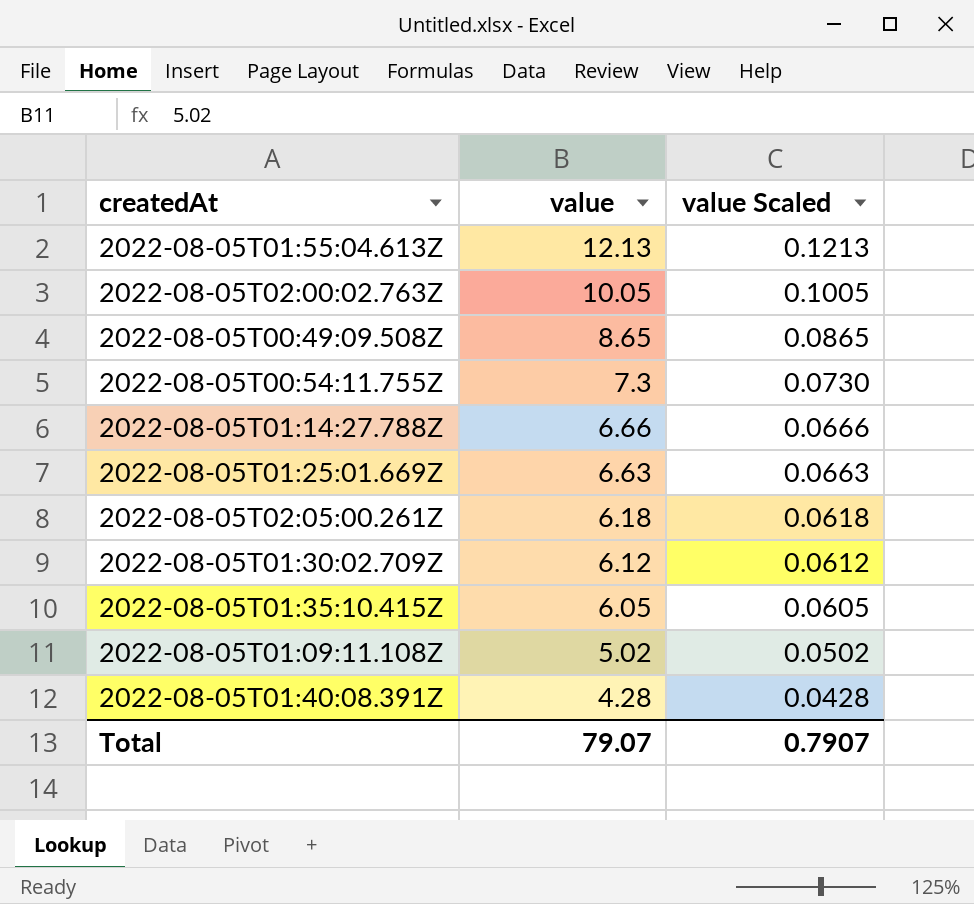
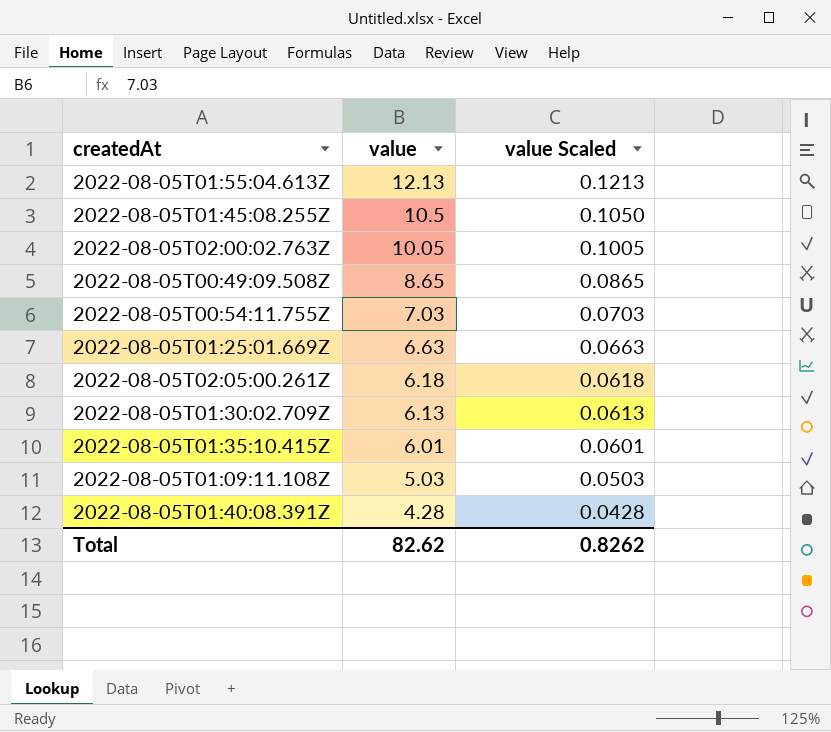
row 2022-08-05T01:14:27.788Z: 6.66 | 0.0666 -> none
row 2022-08-05T01:45:08.255Z: none -> 10.5 | 0.1050
2022-08-05T00:54:11.755Z | value: 7.3 -> 7.03
2022-08-05T00:54:11.755Z | value Scaled: 0.0730 -> 0.0703
2022-08-05T01:30:02.709Z | value: 6.12 -> 6.13
2022-08-05T01:30:02.709Z | value Scaled: 0.0612 -> 0.0613
2022-08-05T01:35:10.415Z | value: 6.05 -> 6.01
2022-08-05T01:35:10.415Z | value Scaled: 0.0605 -> 0.0601
2022-08-05T01:09:11.108Z | value: 5.02 -> 5.03
2022-08-05T01:09:11.108Z | value Scaled: 0.0502 -> 0.0503
Total | value: 79.07 -> 82.62
Total | value Scaled: 0.7907 -> 0.8262

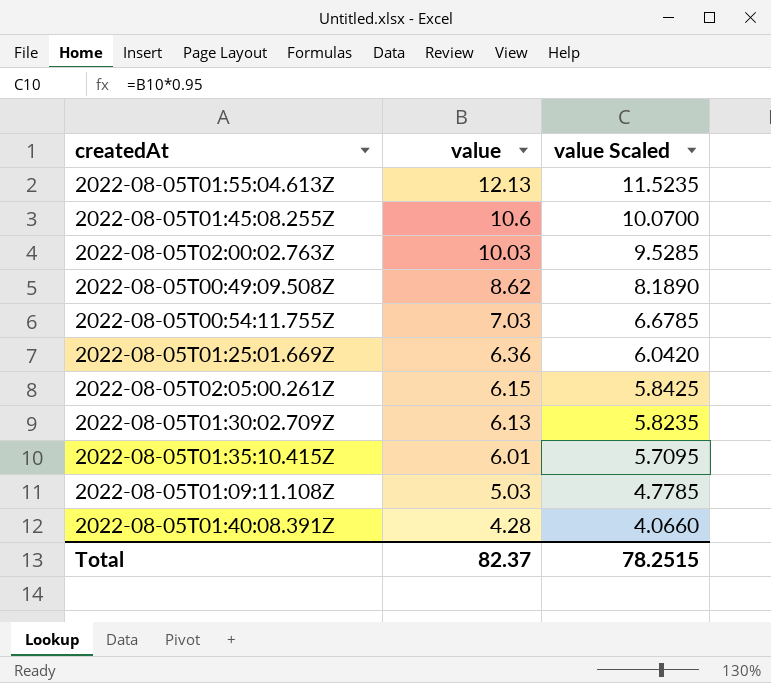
column value Scaled | formula: [value] * 0.01 -> [value] * 0.95
2022-08-05T01:45:08.255Z | value: 10.5 -> 10.6
2022-08-05T02:00:02.763Z | value: 10.05 -> 10.03
2022-08-05T00:49:09.508Z | value: 8.65 -> 8.62
2022-08-05T01:25:01.669Z | value: 6.63 -> 6.36
2022-08-05T02:05:00.261Z | value: 6.18 -> 6.15
Total | value: 82.62 -> 82.37
Total | value Scaled: 0.8262 -> 78.2515

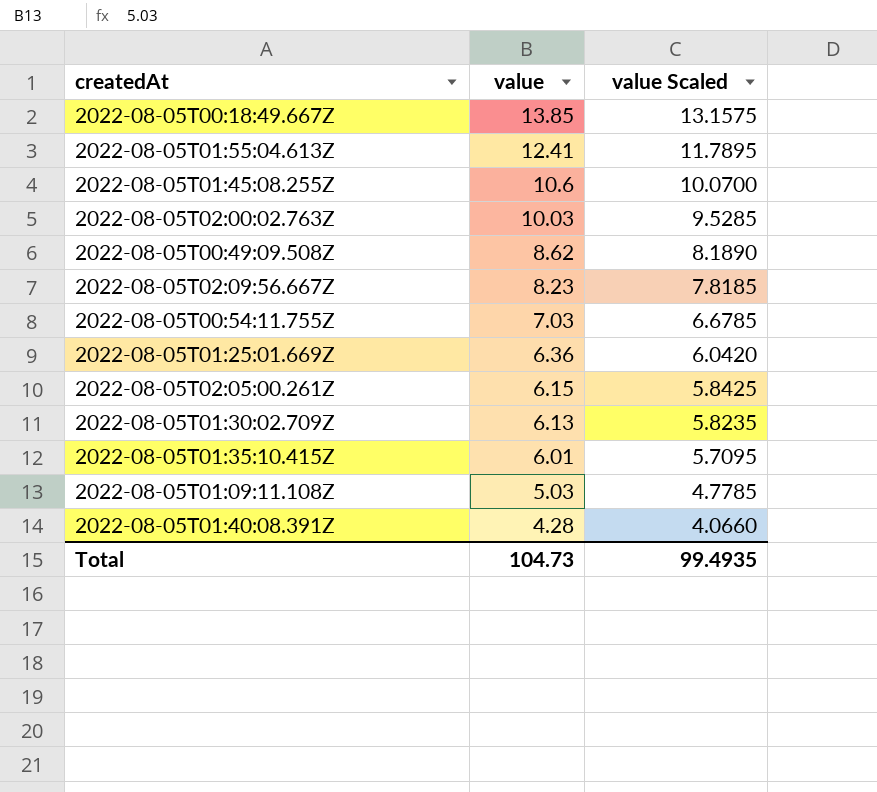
row 2022-08-05T00:18:49.667Z: none -> 13.85 | 13.1575
2022-08-05T01:55:04.613Z | value: 12.13 -> 12.41
2022-08-05T01:55:04.613Z | value Scaled: 11.5235 -> 11.7895
row 2022-08-05T02:09:56.667Z: none -> 8.23 | 7.8185
Total | value: 82.37 -> 104.73
Total | value Scaled: 78.2515 -> 99.4935

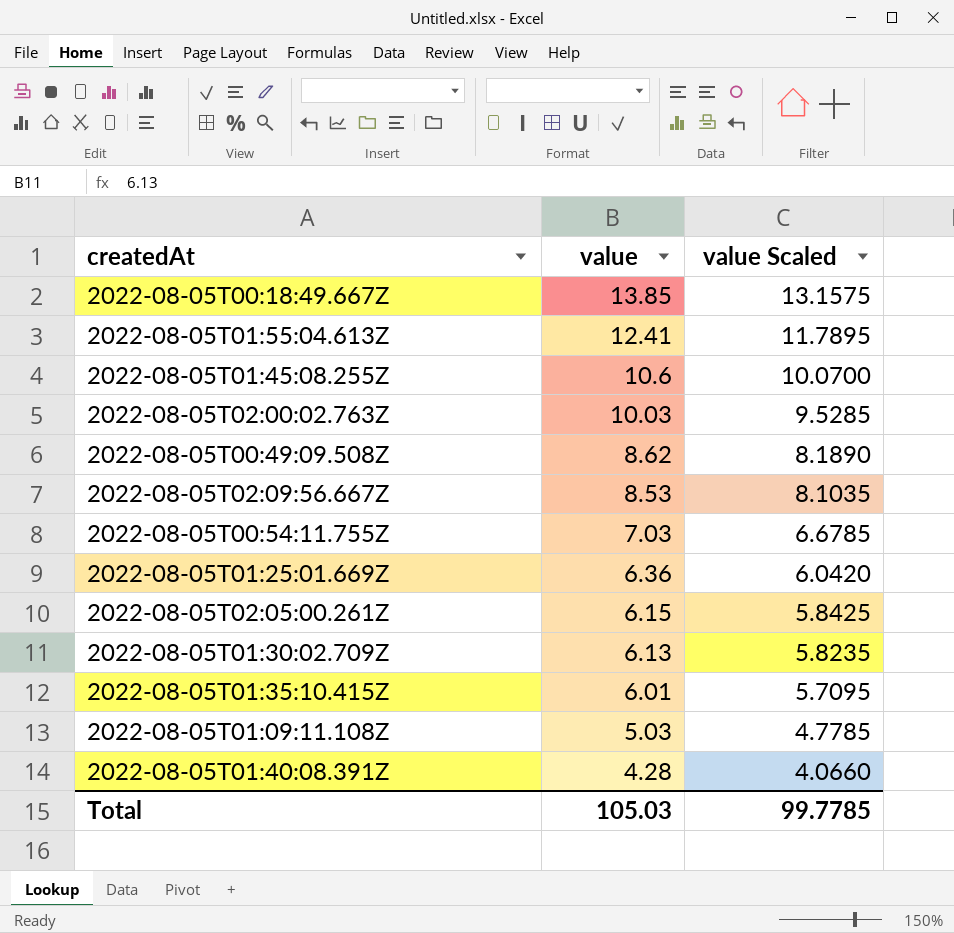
2022-08-05T02:09:56.667Z | value: 8.23 -> 8.53
2022-08-05T02:09:56.667Z | value Scaled: 7.8185 -> 8.1035
Total | value: 104.73 -> 105.03
Total | value Scaled: 99.4935 -> 99.7785

